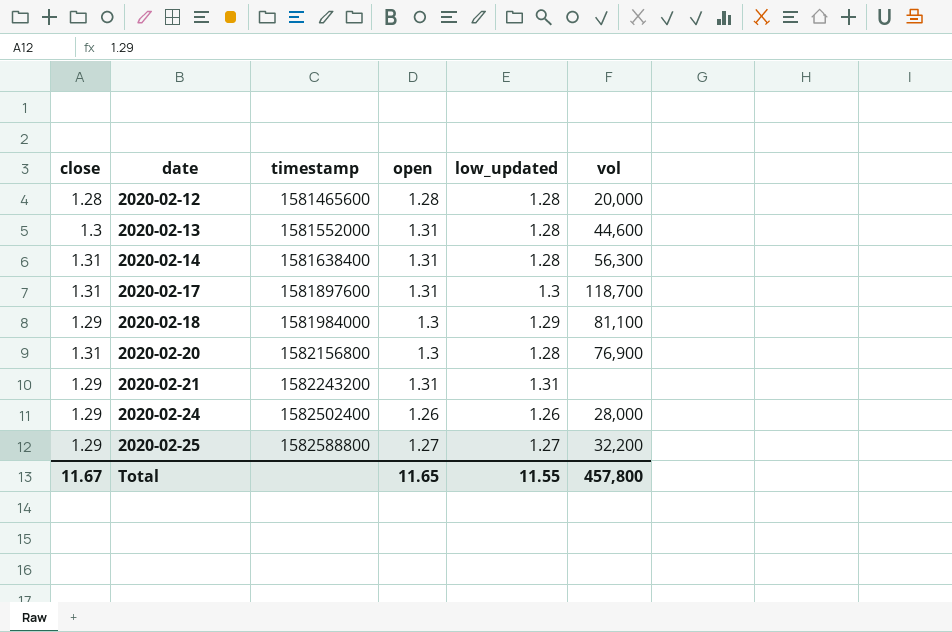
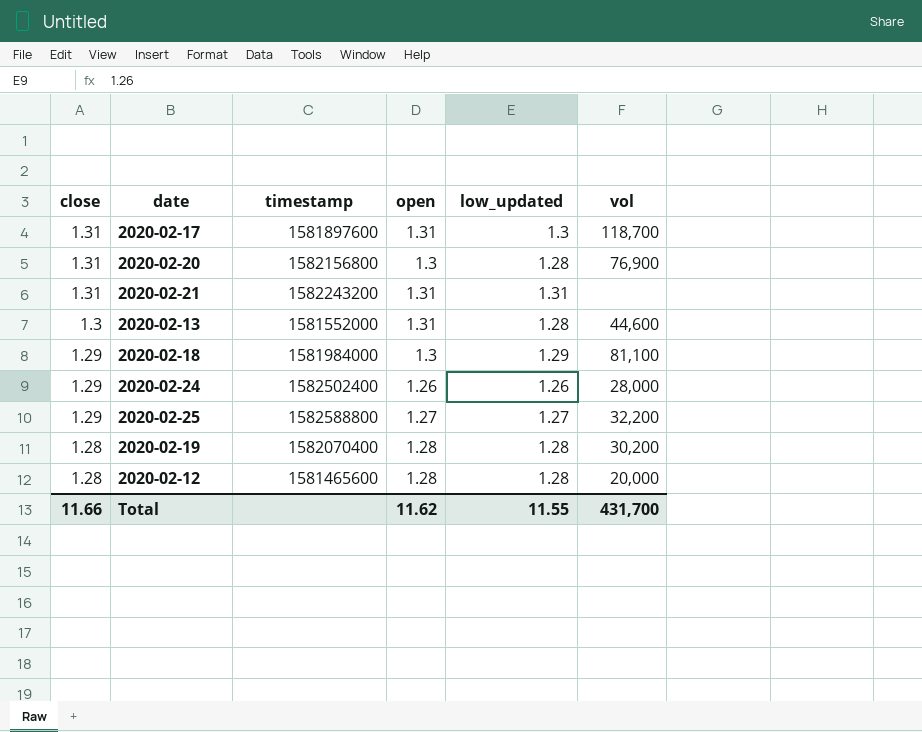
row order: date ascending -> close descending
row 2020-02-14: 1.31 | 1581638400 | 1.31 | 1.28 | 56,300 -> none
2020-02-21 | close: 1.29 -> 1.31
row 2020-02-19: none -> 1.28 | 1582070400 | 1.28 | 1.28 | 30,200
Total | close: 11.67 -> 11.66
Total | open: 11.65 -> 11.62
Total | vol: 457,800 -> 431,700

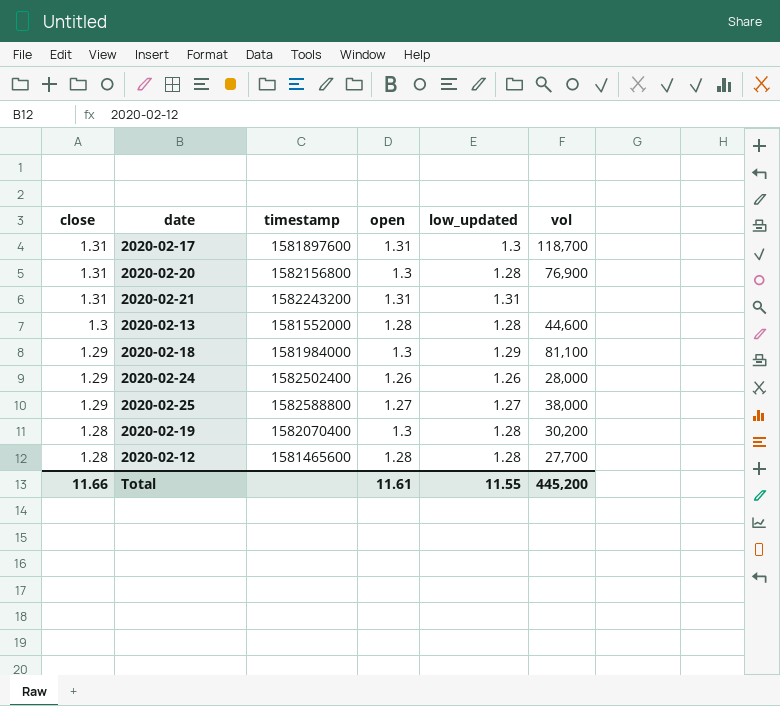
2020-02-13 | open: 1.31 -> 1.28
2020-02-25 | vol: 32,200 -> 38,000
2020-02-19 | open: 1.28 -> 1.3
2020-02-12 | vol: 20,000 -> 27,700
Total | open: 11.62 -> 11.61
Total | vol: 431,700 -> 445,200

